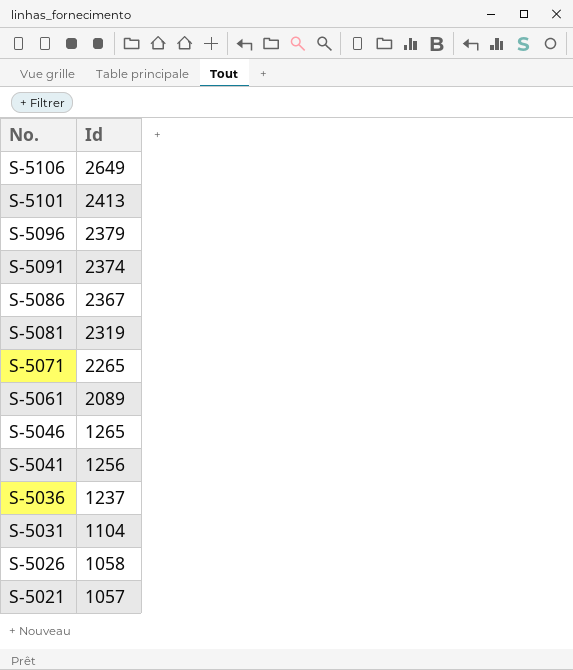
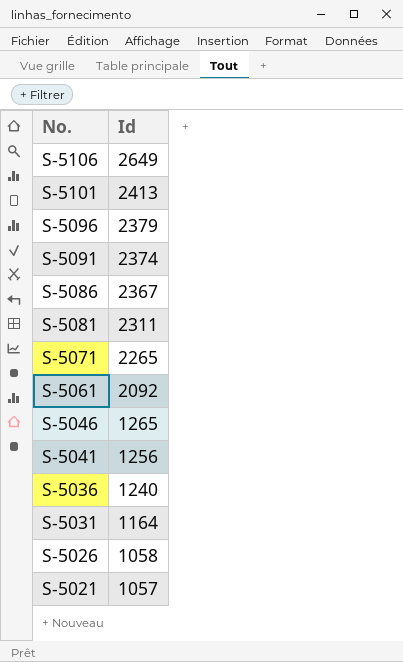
S-5081 | Id: 2319 -> 2311
S-5061 | Id: 2089 -> 2092
S-5036 | Id: 1237 -> 1240
S-5031 | Id: 1104 -> 1164

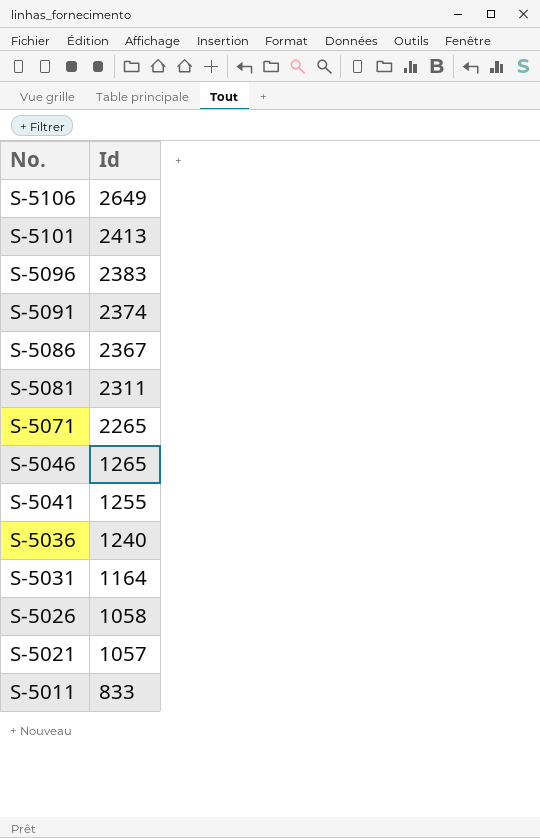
row S-5061: 2092 -> none
S-5096 | Id: 2379 -> 2383
S-5041 | Id: 1256 -> 1255
row S-5011: none -> 833

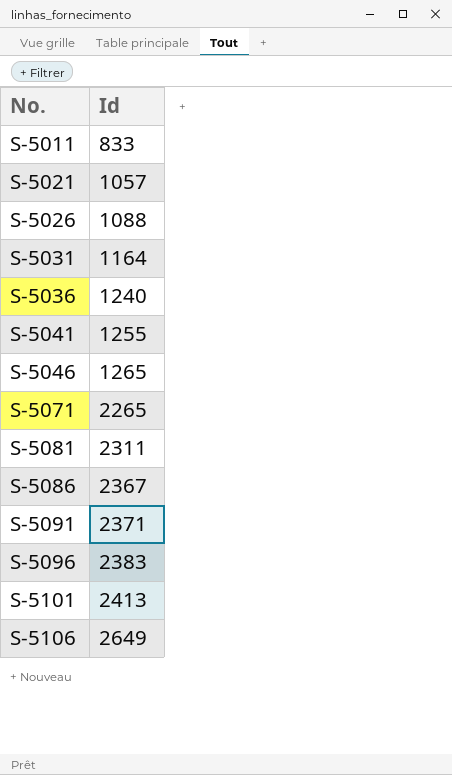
row order: No. descending -> No. ascending
S-5026 | Id: 1058 -> 1088
S-5091 | Id: 2374 -> 2371

